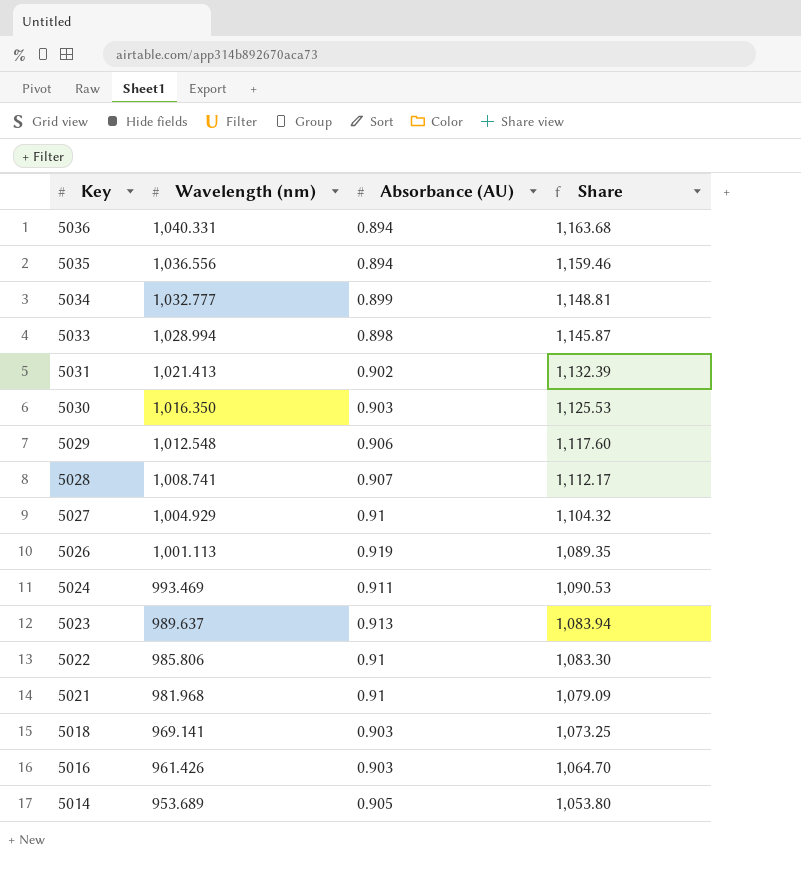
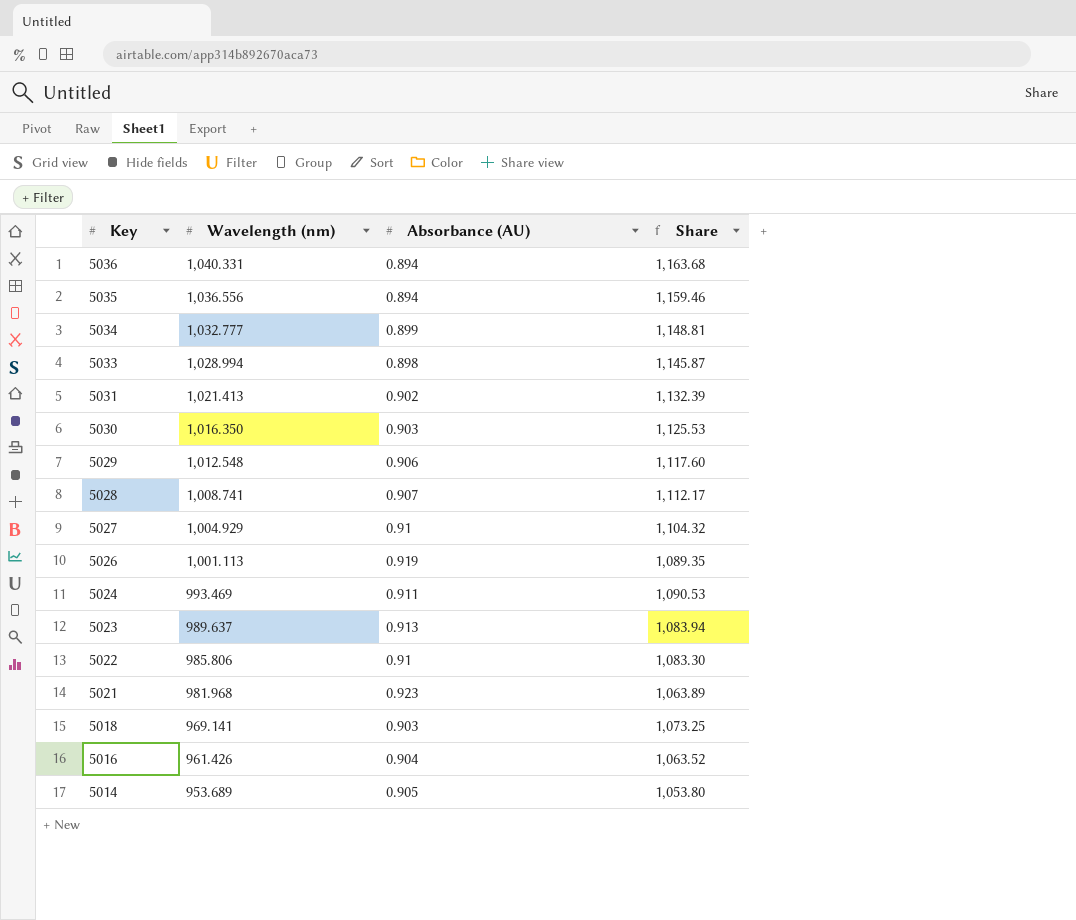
5021 | Absorbance (AU): 0.91 -> 0.923
5021 | Share: 1,079.09 -> 1,063.89
5016 | Absorbance (AU): 0.903 -> 0.904
5016 | Share: 1,064.70 -> 1,063.52

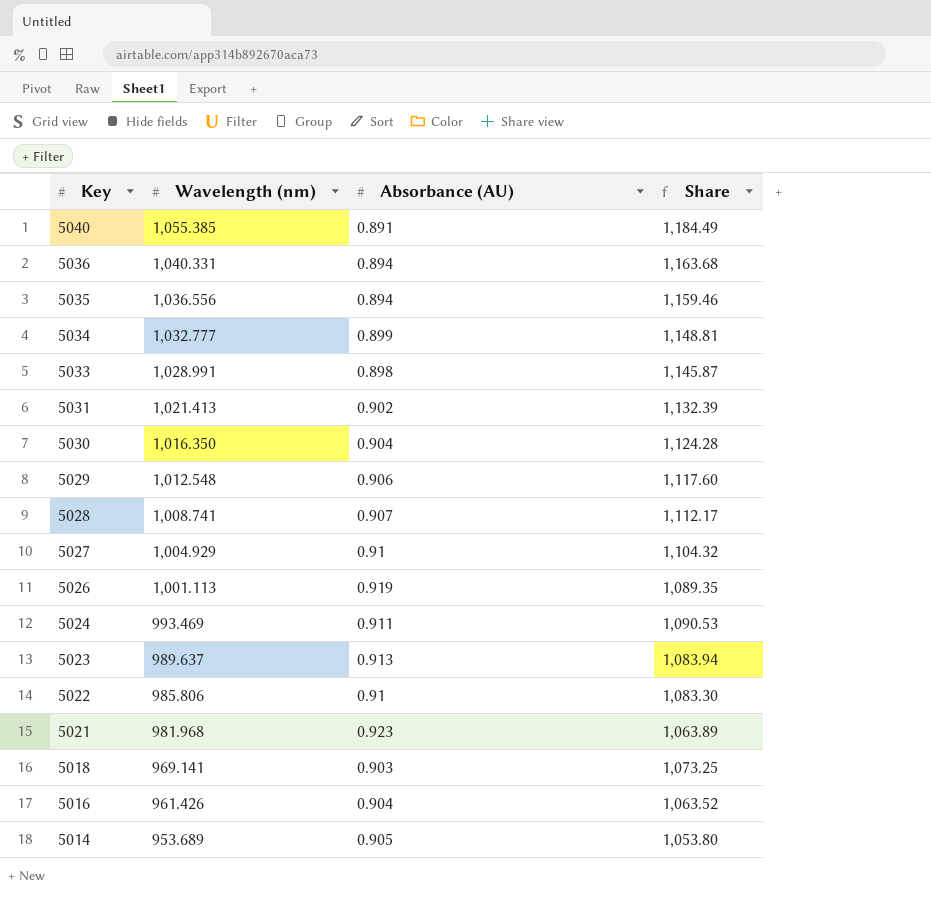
row 5040: none -> 1,055.385 | 0.891 | 1,184.49
5033 | Wavelength (nm): 1,028.994 -> 1,028.991
5030 | Absorbance (AU): 0.903 -> 0.904
5030 | Share: 1,125.53 -> 1,124.28

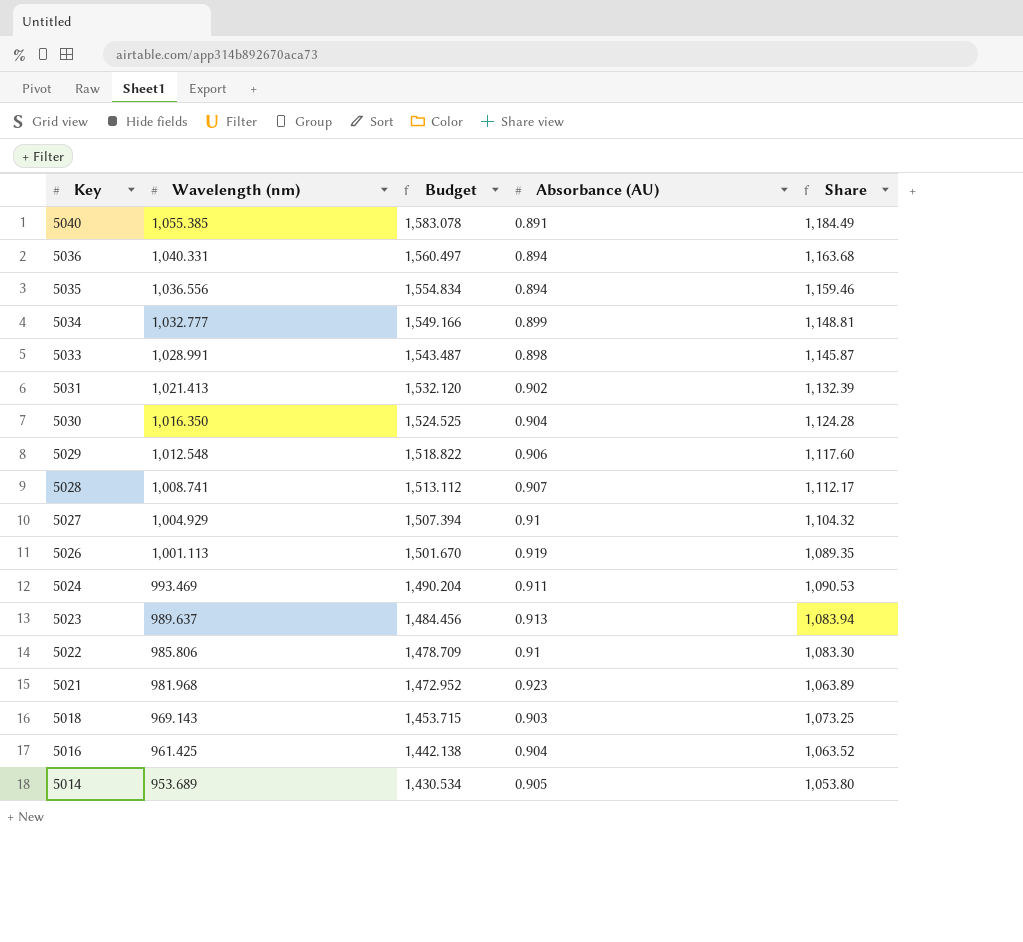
column Budget | formula: none -> [Wavelength (nm)] * 1.5
5018 | Wavelength (nm): 969.141 -> 969.143
5016 | Wavelength (nm): 961.426 -> 961.425

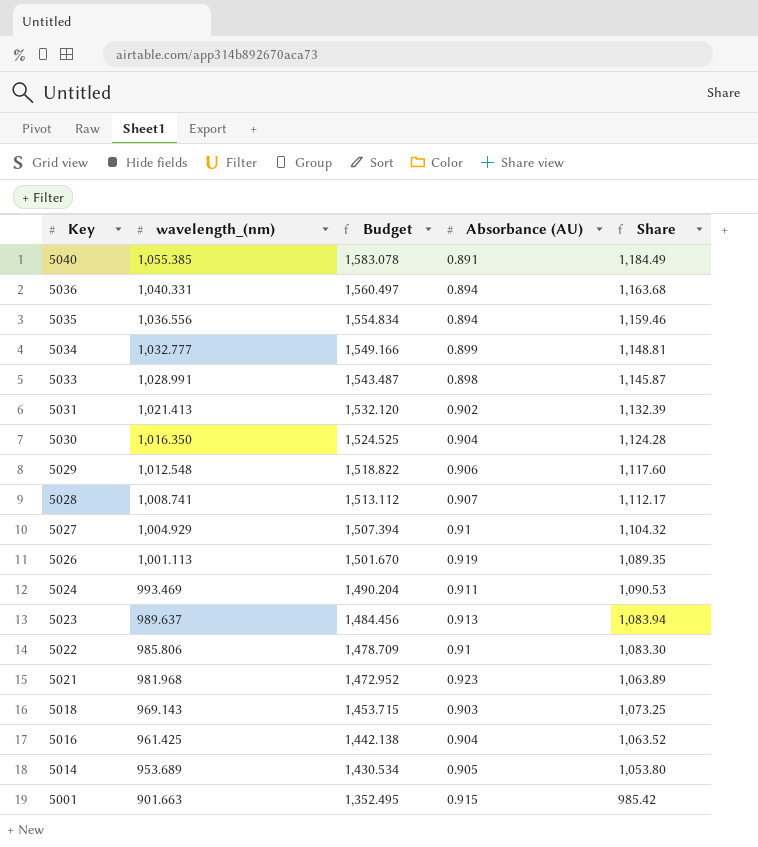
column name: Wavelength (nm) -> wavelength_(nm)
row 5001: none -> 901.663 | 1,352.495 | 0.915 | 985.42

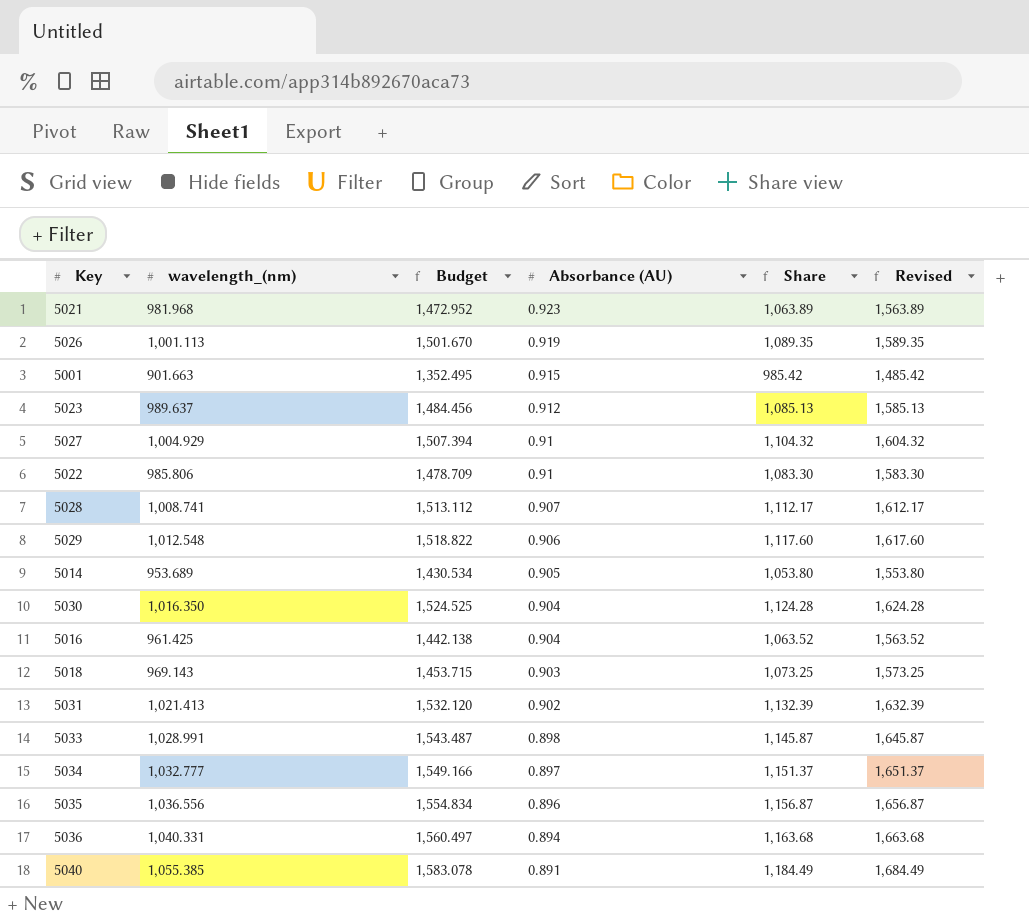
row order: Key descending -> Absorbance (AU) descending
column Revised | formula: none -> [Share] + 500
row 5024: 993.469 | 1,490.204 | 0.911 | 1,090.53 -> none
5023 | Absorbance (AU): 0.913 -> 0.912
5023 | Share: 1,083.94 -> 1,085.13
5034 | Absorbance (AU): 0.899 -> 0.897
5034 | Share: 1,148.81 -> 1,151.37
5035 | Absorbance (AU): 0.894 -> 0.896
5035 | Share: 1,159.46 -> 1,156.87

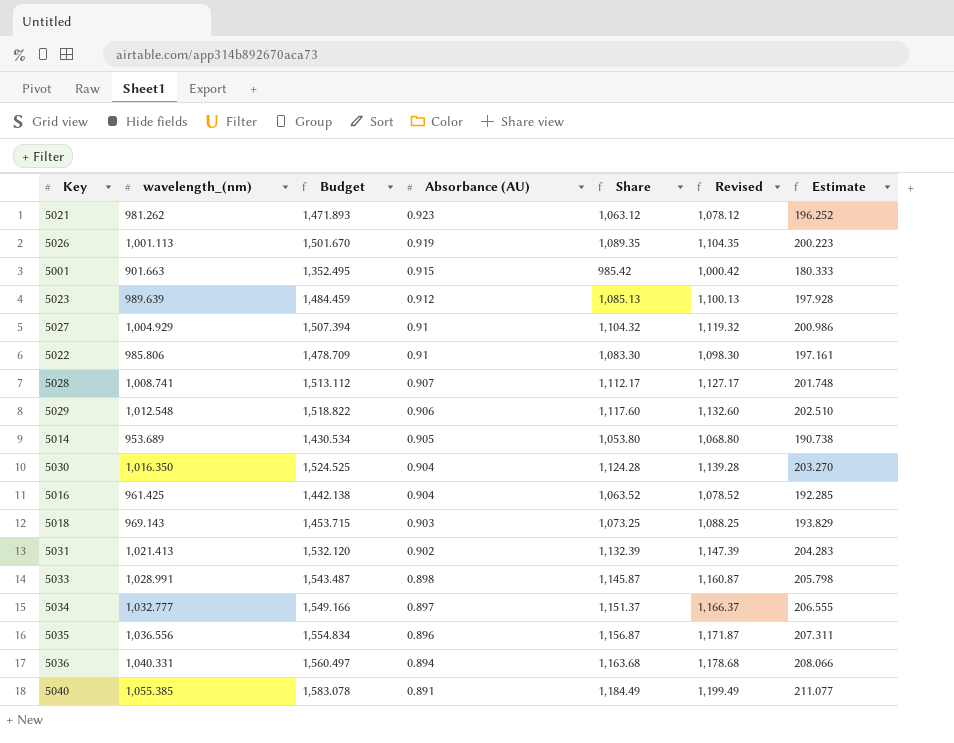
column Revised | formula: [Share] + 500 -> [Share] + 15
column Estimate | formula: none -> [wavelength_(nm)] * 0.2
5021 | wavelength_(nm): 981.968 -> 981.262
5021 | Budget: 1,472.952 -> 1,471.893
5021 | Share: 1,063.89 -> 1,063.12
5023 | wavelength_(nm): 989.637 -> 989.639
5023 | Budget: 1,484.456 -> 1,484.459

